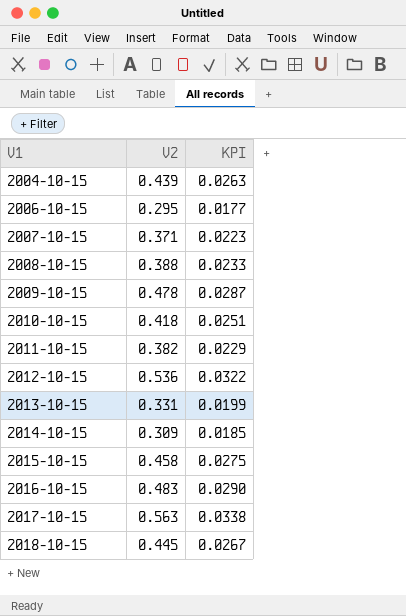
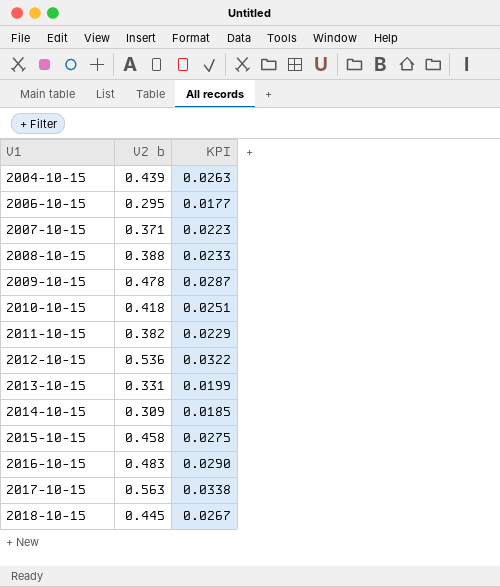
column name: V2 -> V2 b

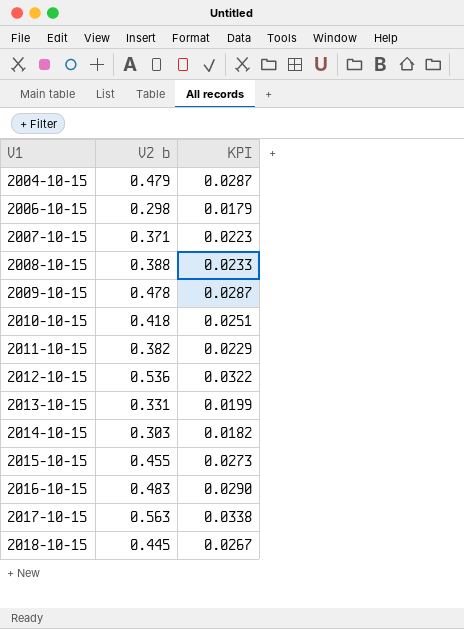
2004-10-15 | V2 b: 0.439 -> 0.479
2004-10-15 | KPI: 0.0263 -> 0.0287
2006-10-15 | V2 b: 0.295 -> 0.298
2006-10-15 | KPI: 0.0177 -> 0.0179
2014-10-15 | V2 b: 0.309 -> 0.303
2014-10-15 | KPI: 0.0185 -> 0.0182
2015-10-15 | V2 b: 0.458 -> 0.455
2015-10-15 | KPI: 0.0275 -> 0.0273

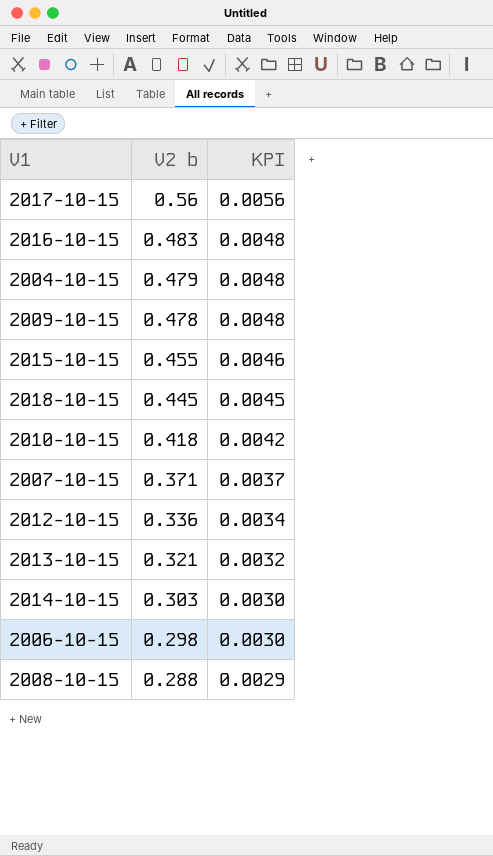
row order: V1 ascending -> V2 b descending
column KPI | formula: [V2 b] * 0.06 -> [V2 b] * 0.01
row 2011-10-15: 0.382 | 0.0229 -> none
2017-10-15 | V2 b: 0.563 -> 0.56
2012-10-15 | V2 b: 0.536 -> 0.336
2013-10-15 | V2 b: 0.331 -> 0.321
2008-10-15 | V2 b: 0.388 -> 0.288

